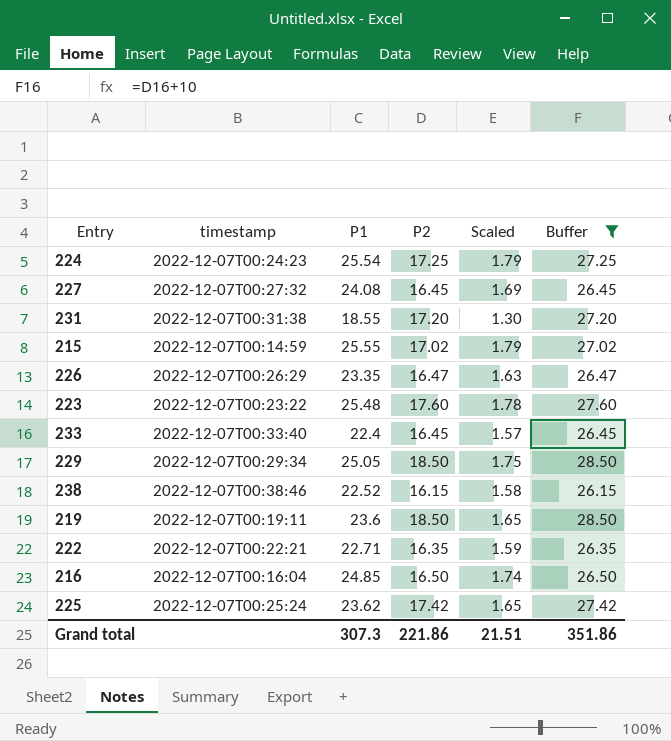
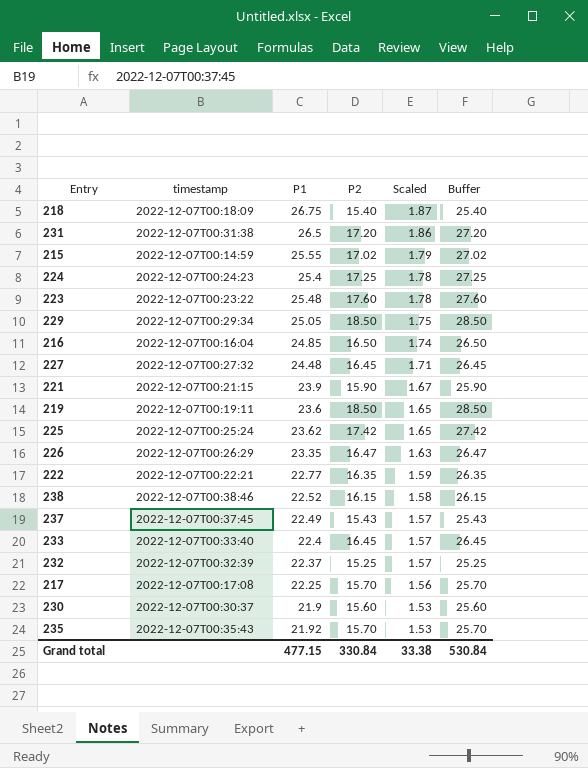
filter: Buffer >= 26.15 -> none
row order: none -> Scaled descending
231 | P1: 18.55 -> 26.5
231 | Scaled: 1.30 -> 1.86
224 | P1: 25.54 -> 25.4
224 | Scaled: 1.79 -> 1.78
227 | P1: 24.08 -> 24.48
227 | Scaled: 1.69 -> 1.71
222 | P1: 22.71 -> 22.77
Grand total | P1: 307.3 -> 477.15
Grand total | P2: 221.86 -> 330.84
Grand total | Scaled: 21.51 -> 33.38
Grand total | Buffer: 351.86 -> 530.84

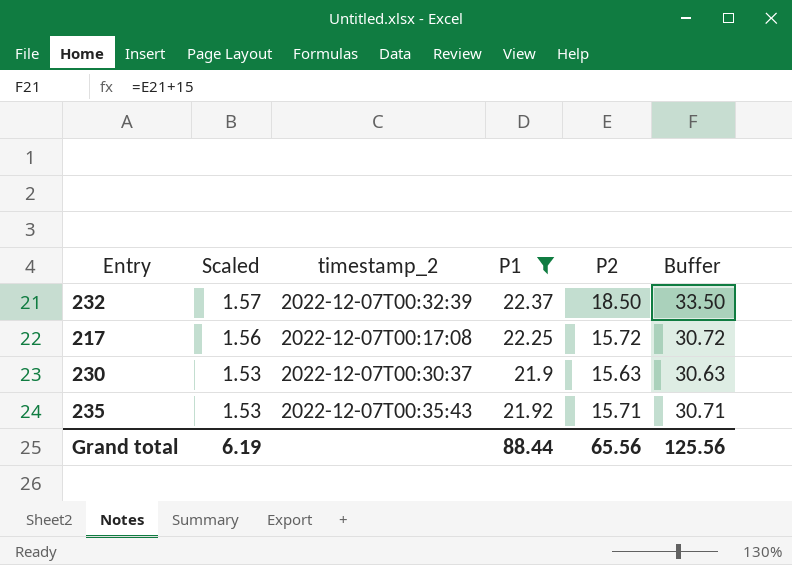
filter: none -> P1 <= 22.37
column Scaled | position: 5 -> 2
column name: timestamp -> timestamp_2
column Buffer | formula: [P2] + 10 -> [P2] + 15
232 | P2: 15.25 -> 18.50
217 | P2: 15.70 -> 15.72
230 | P2: 15.60 -> 15.63
235 | P2: 15.70 -> 15.71
Grand total | Scaled: 33.38 -> 6.19
Grand total | P1: 477.15 -> 88.44
Grand total | P2: 330.84 -> 65.56
Grand total | Buffer: 530.84 -> 125.56

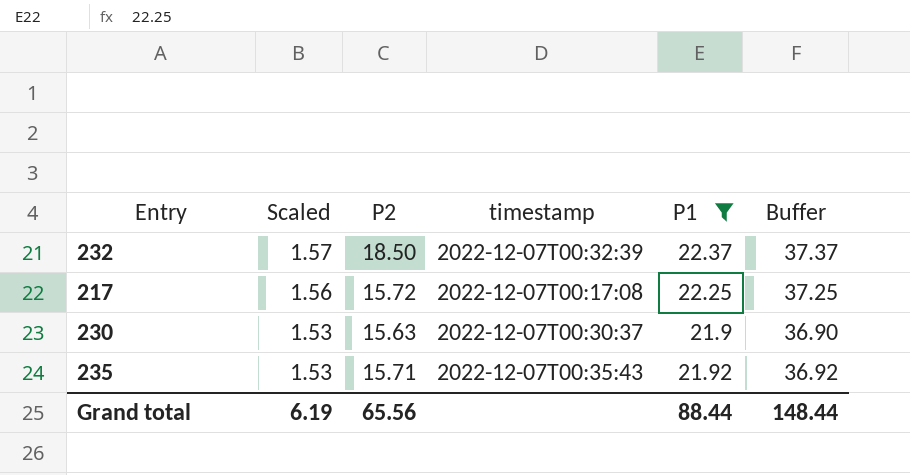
column P2 | position: 5 -> 3
column name: timestamp_2 -> timestamp
column Buffer | formula: [P2] + 15 -> [P1] + 15
Grand total | Buffer: 125.56 -> 148.44

